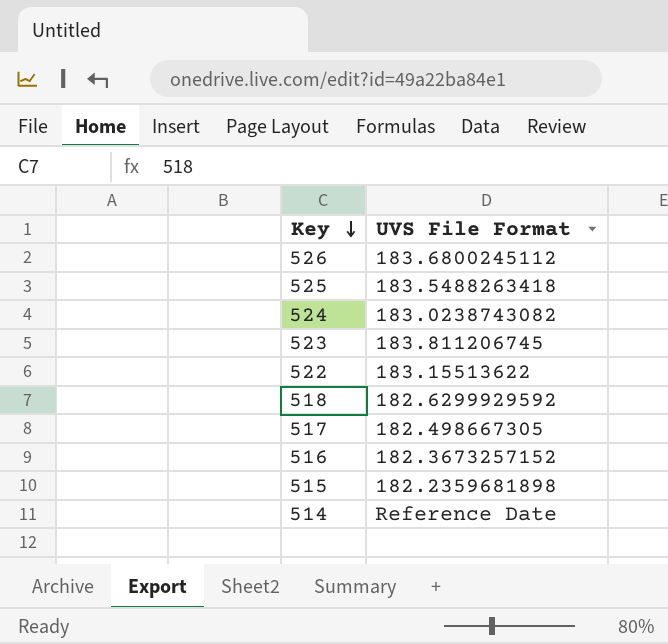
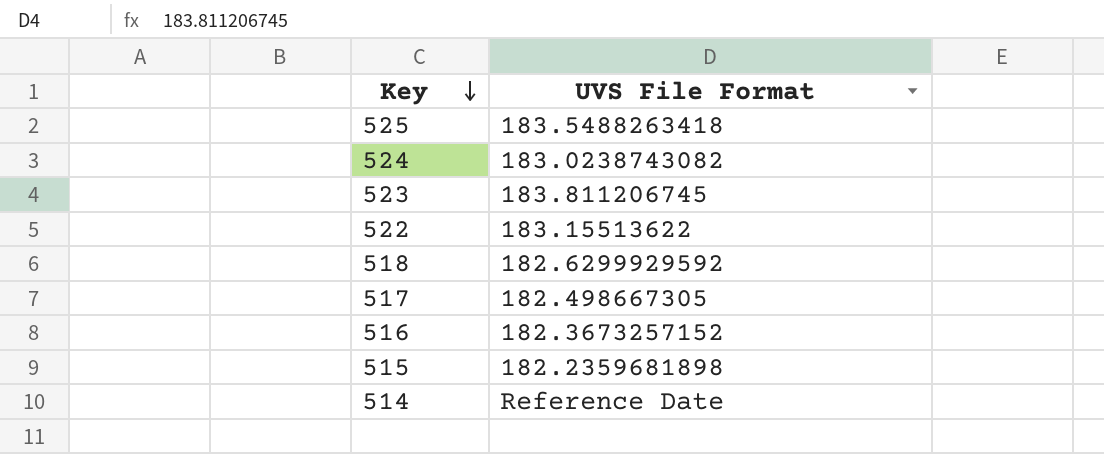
row 526: 183.6800245112 -> none

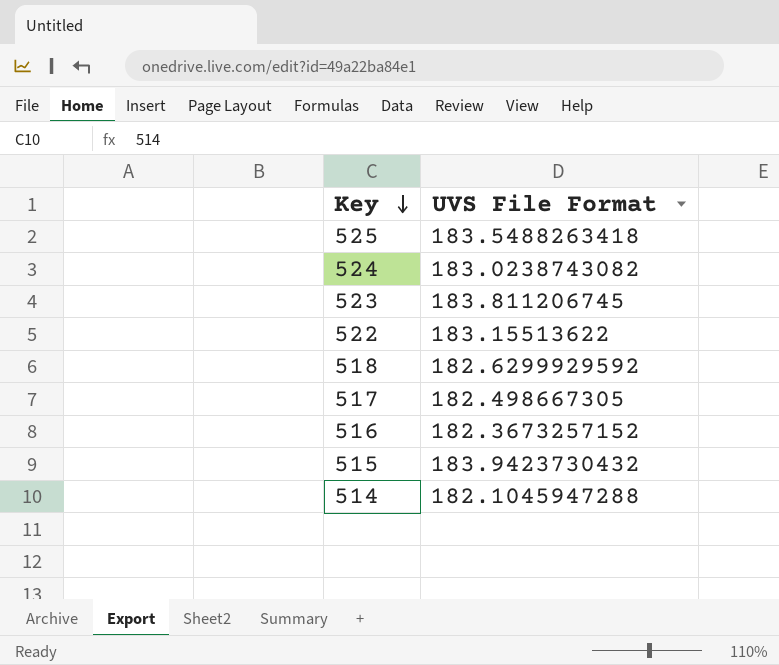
515 | UVS File Format: 182.2359681898 -> 183.9423730432
514 | UVS File Format: Reference Date -> 182.1045947288

